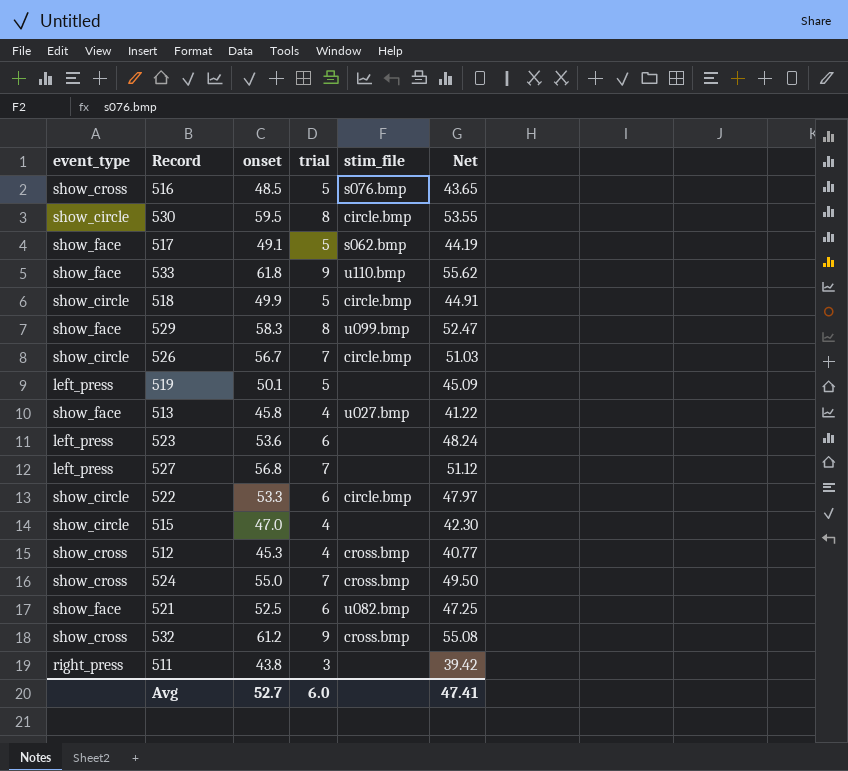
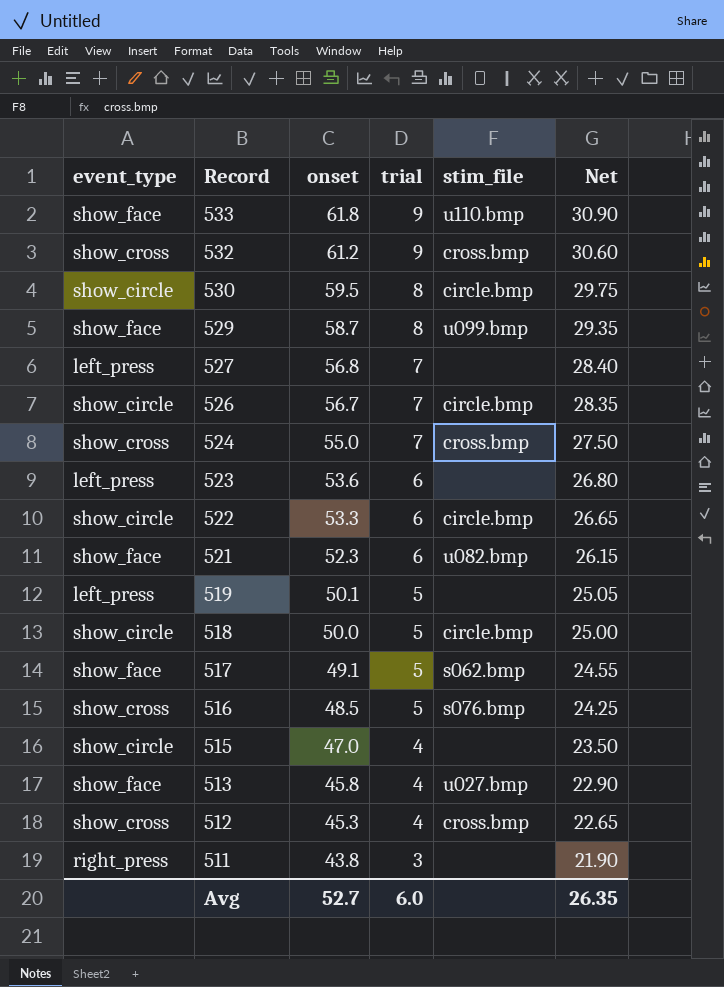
row order: none -> Record descending
column Net | formula: [onset] * 0.9 -> [onset] * 0.5
529 | onset: 58.3 -> 58.7
521 | onset: 52.5 -> 52.3
518 | onset: 49.9 -> 50.0
Avg | Net: 47.41 -> 26.35

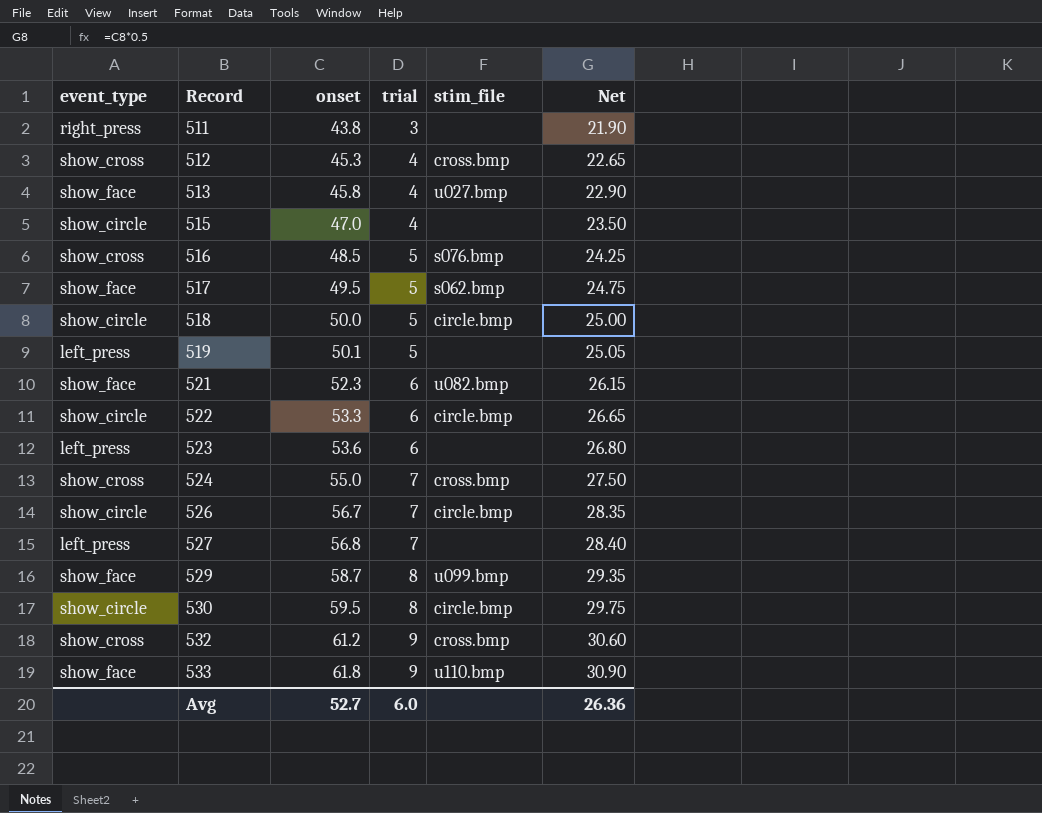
row order: Record descending -> Record ascending
517 | onset: 49.1 -> 49.5
517 | Net: 24.55 -> 24.75
Avg | Net: 26.35 -> 26.36

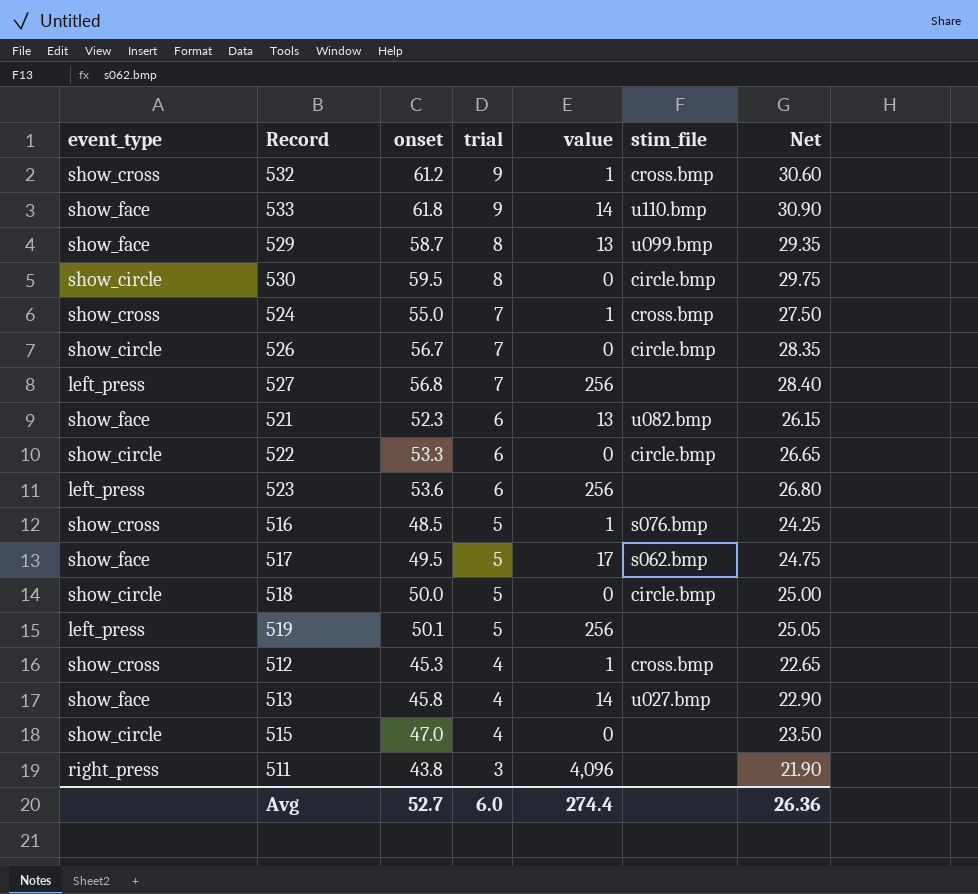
row order: Record ascending -> trial descending
column value | position: none -> 5

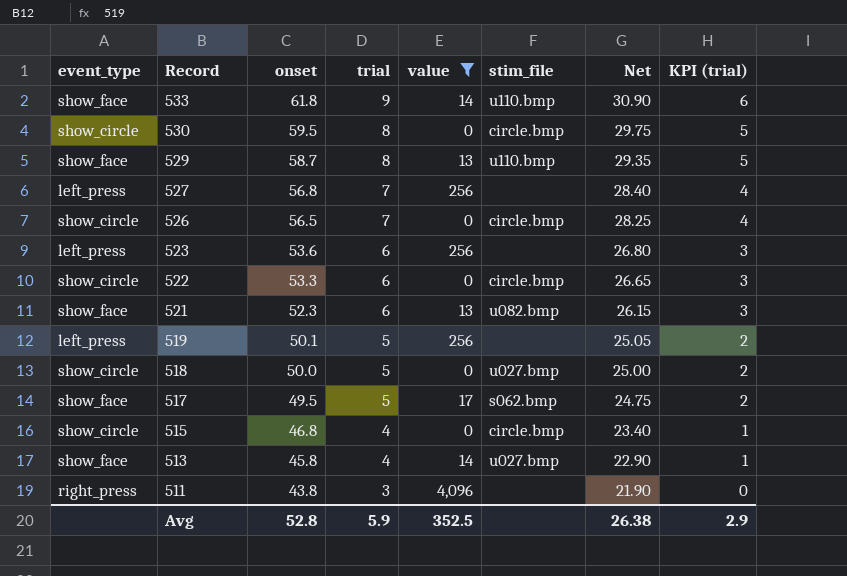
filter: none -> value != 1
row order: trial descending -> Record descending
column KPI (trial) | formula: none -> [trial] - 3
529 | stim_file: u099.bmp -> u110.bmp
526 | onset: 56.7 -> 56.5
526 | Net: 28.35 -> 28.25
518 | stim_file: circle.bmp -> u027.bmp
515 | onset: 47.0 -> 46.8
515 | stim_file: none -> circle.bmp
515 | Net: 23.50 -> 23.40
Avg | onset: 52.7 -> 52.8
Avg | trial: 6.0 -> 5.9
Avg | value: 274.4 -> 352.5
Avg | Net: 26.36 -> 26.38

